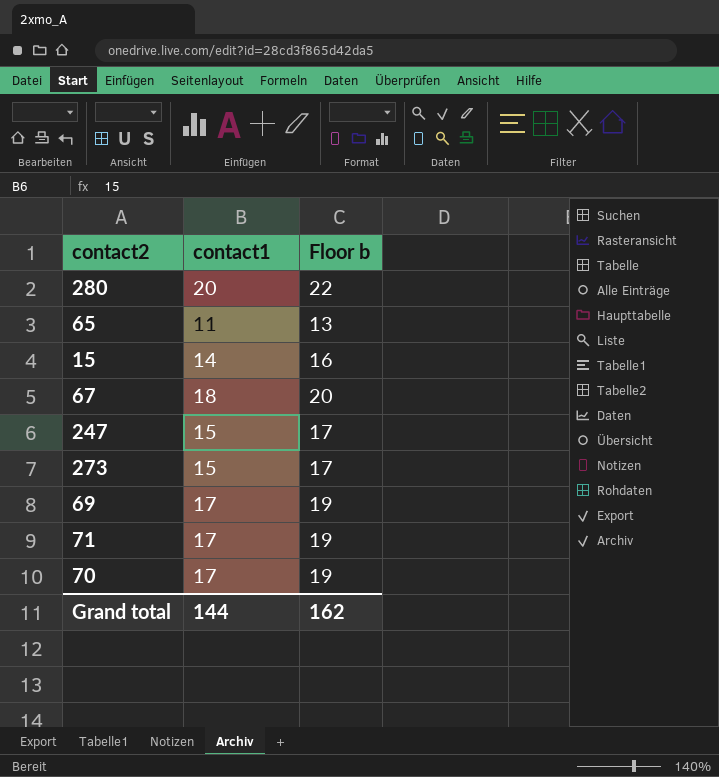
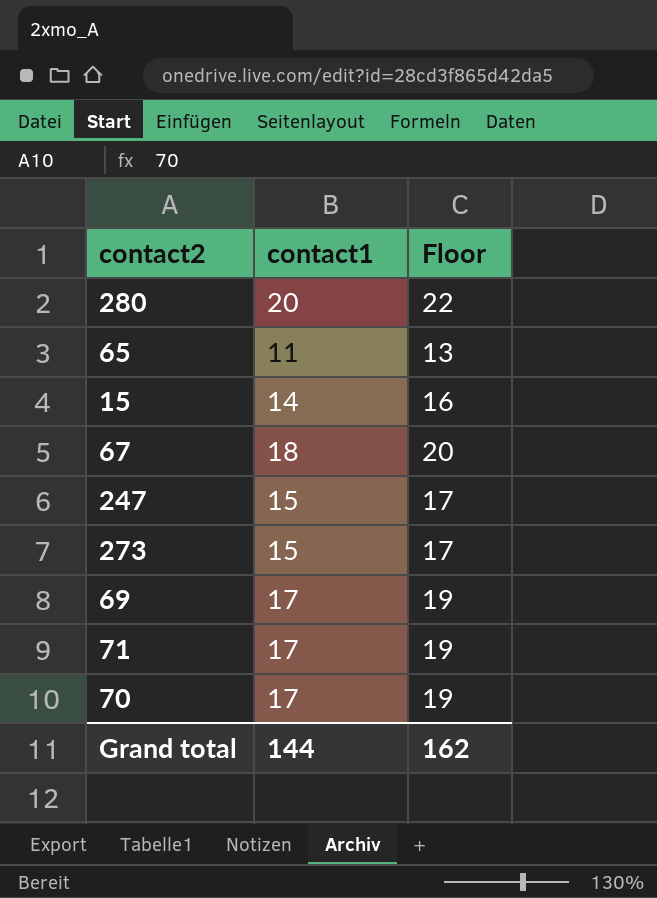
column name: Floor b -> Floor

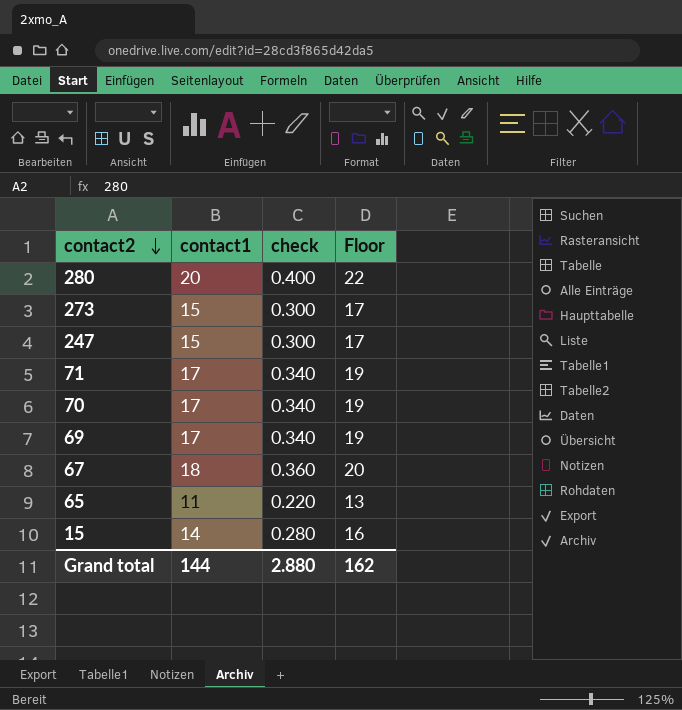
row order: none -> contact2 descending
column check | formula: none -> [contact1] * 0.02

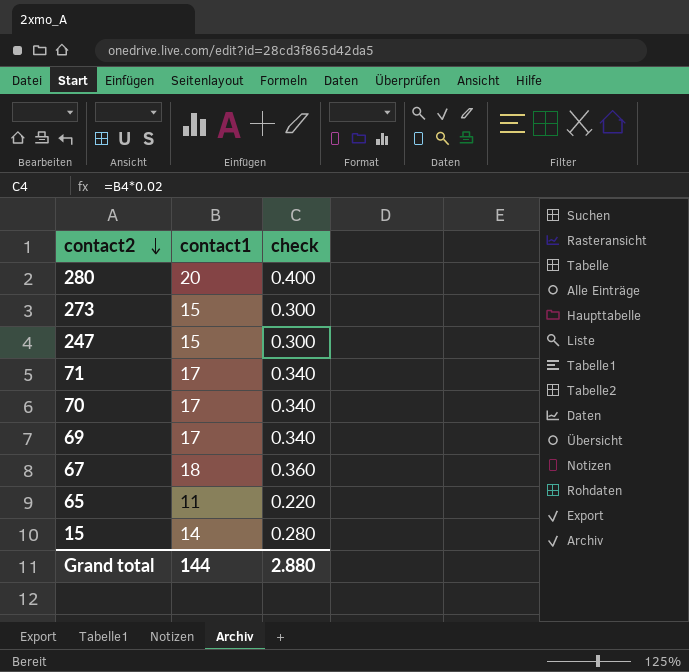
column Floor | formula: [contact1] + 2 -> none

